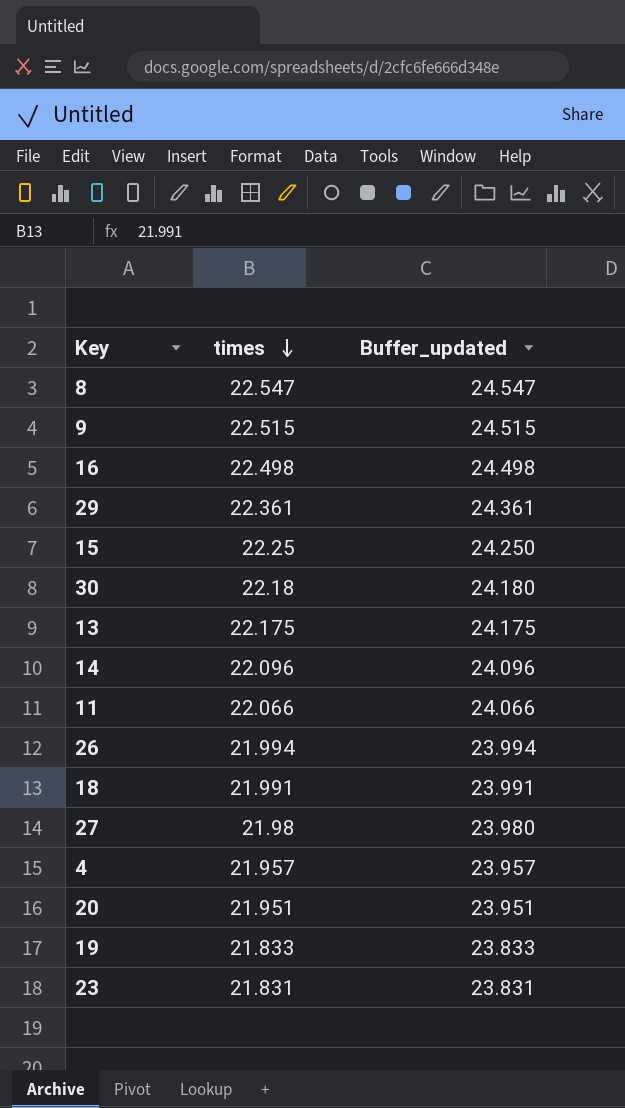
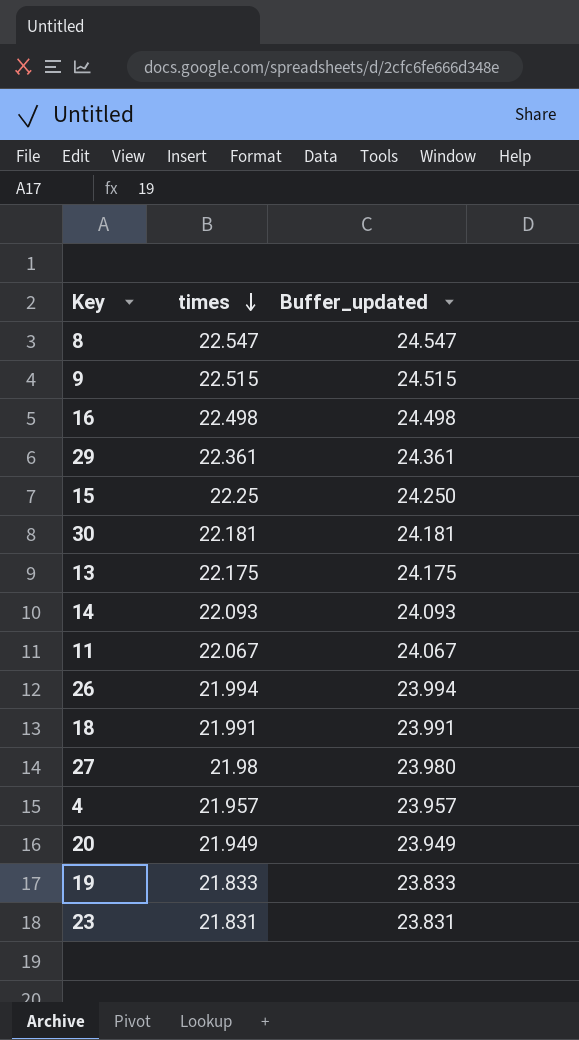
30 | times: 22.18 -> 22.181
30 | Buffer_updated: 24.180 -> 24.181
14 | times: 22.096 -> 22.093
14 | Buffer_updated: 24.096 -> 24.093
11 | times: 22.066 -> 22.067
11 | Buffer_updated: 24.066 -> 24.067
20 | times: 21.951 -> 21.949
20 | Buffer_updated: 23.951 -> 23.949

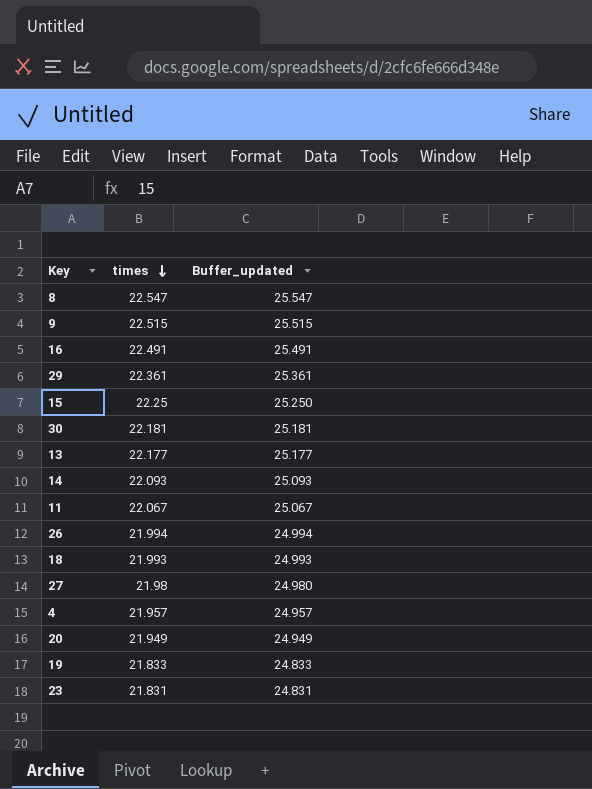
column Buffer_updated | formula: [times] + 2 -> [times] + 3
16 | times: 22.498 -> 22.491
13 | times: 22.175 -> 22.177
18 | times: 21.991 -> 21.993

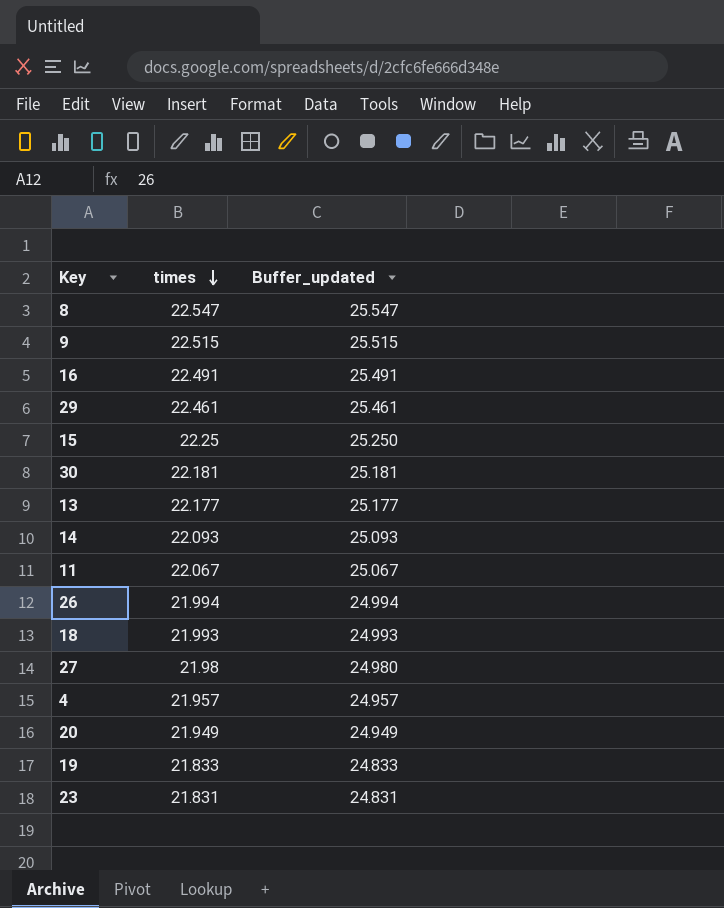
29 | times: 22.361 -> 22.461
29 | Buffer_updated: 25.361 -> 25.461

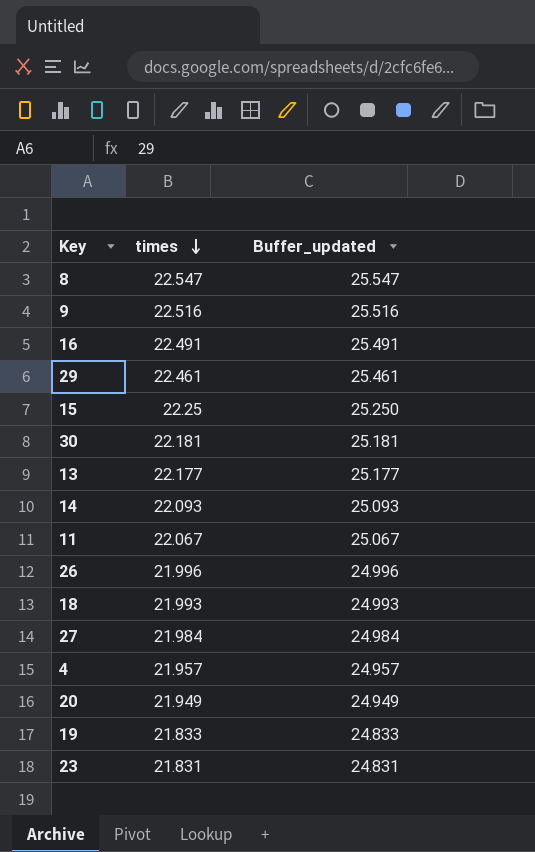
9 | times: 22.515 -> 22.516
9 | Buffer_updated: 25.515 -> 25.516
26 | times: 21.994 -> 21.996
26 | Buffer_updated: 24.994 -> 24.996
27 | times: 21.98 -> 21.984
27 | Buffer_updated: 24.980 -> 24.984

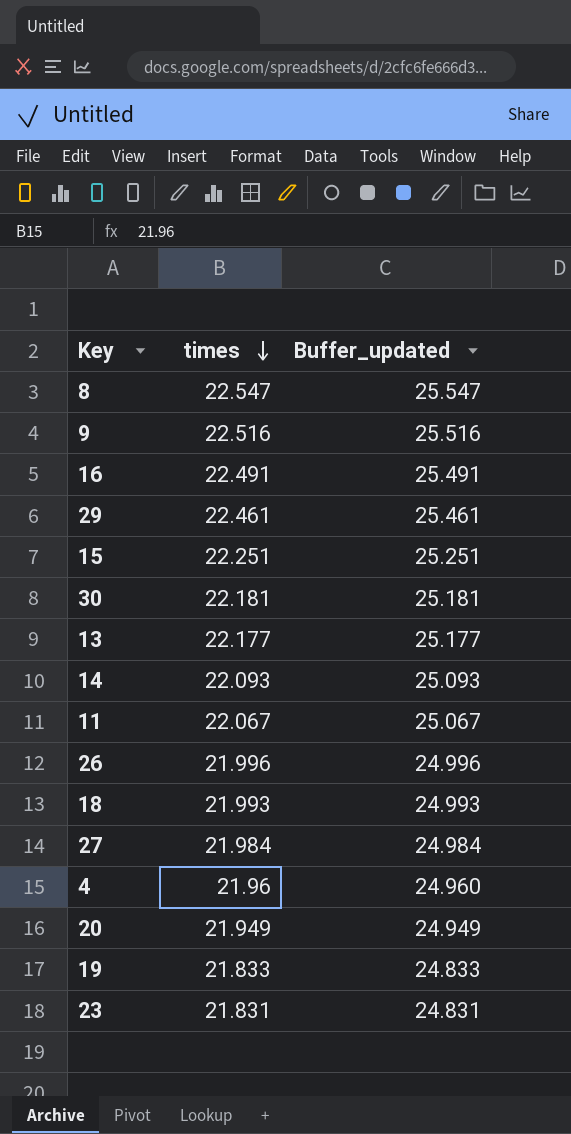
15 | times: 22.25 -> 22.251
15 | Buffer_updated: 25.250 -> 25.251
4 | times: 21.957 -> 21.96
4 | Buffer_updated: 24.957 -> 24.960

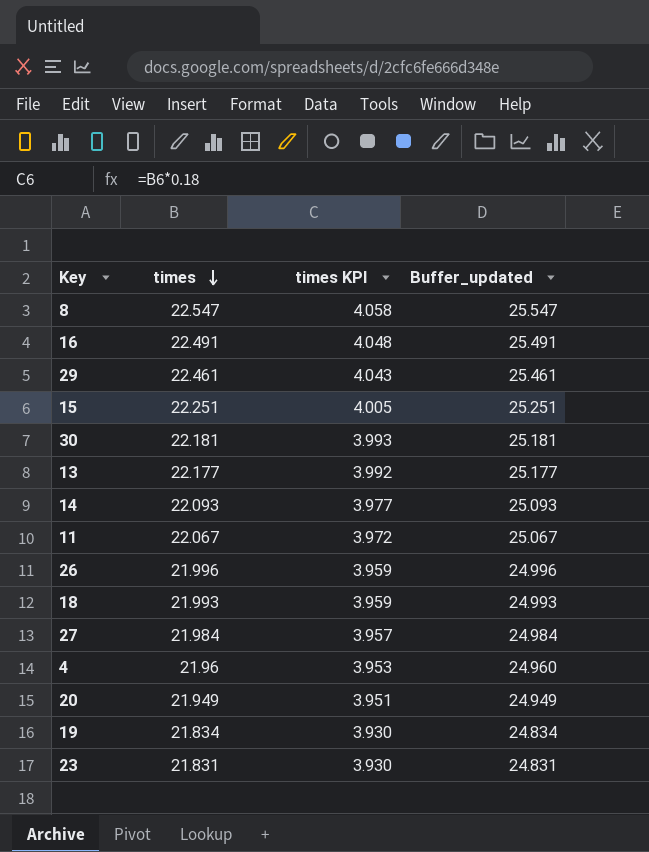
column times KPI | formula: none -> [times] * 0.18
row 9: 22.516 | 25.516 -> none
19 | times: 21.833 -> 21.834
19 | Buffer_updated: 24.833 -> 24.834

